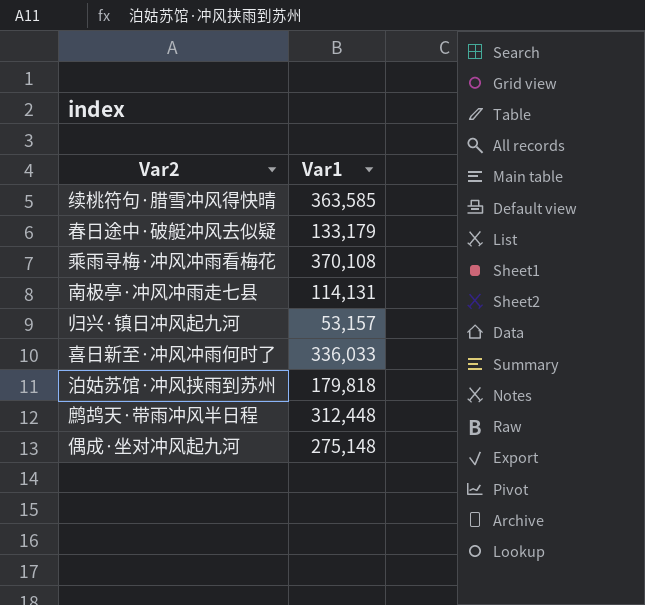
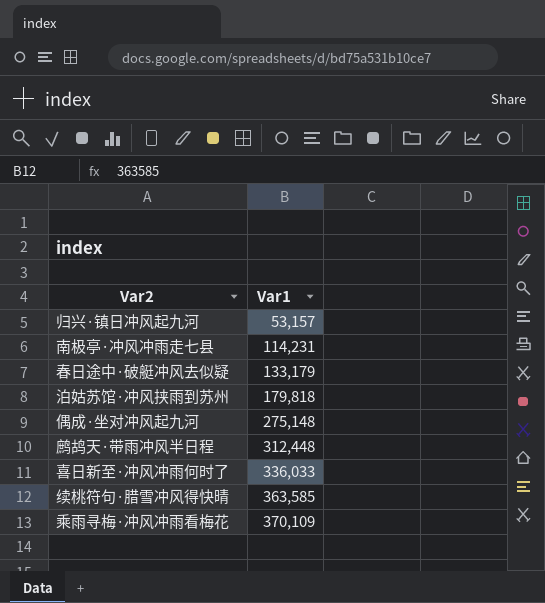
row order: none -> Var1 ascending
南极亭·冲风冲雨走七县 | Var1: 114,131 -> 114,231
乘雨寻梅·冲风冲雨看梅花 | Var1: 370,108 -> 370,109

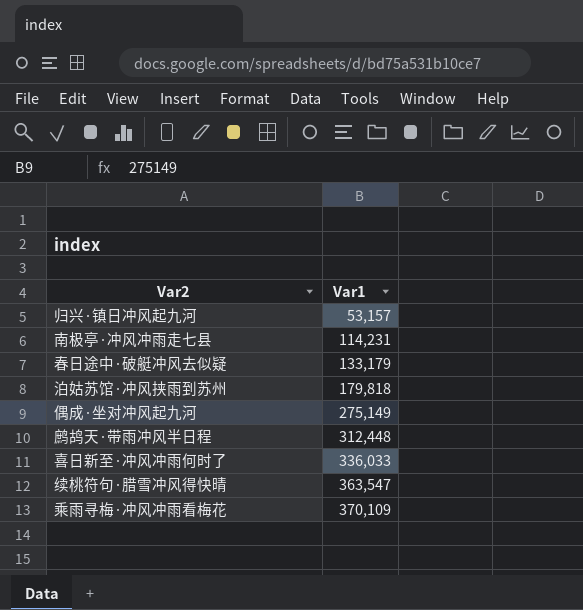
偶成·坐对冲风起九河 | Var1: 275,148 -> 275,149
续桃符句·腊雪冲风得快晴 | Var1: 363,585 -> 363,547

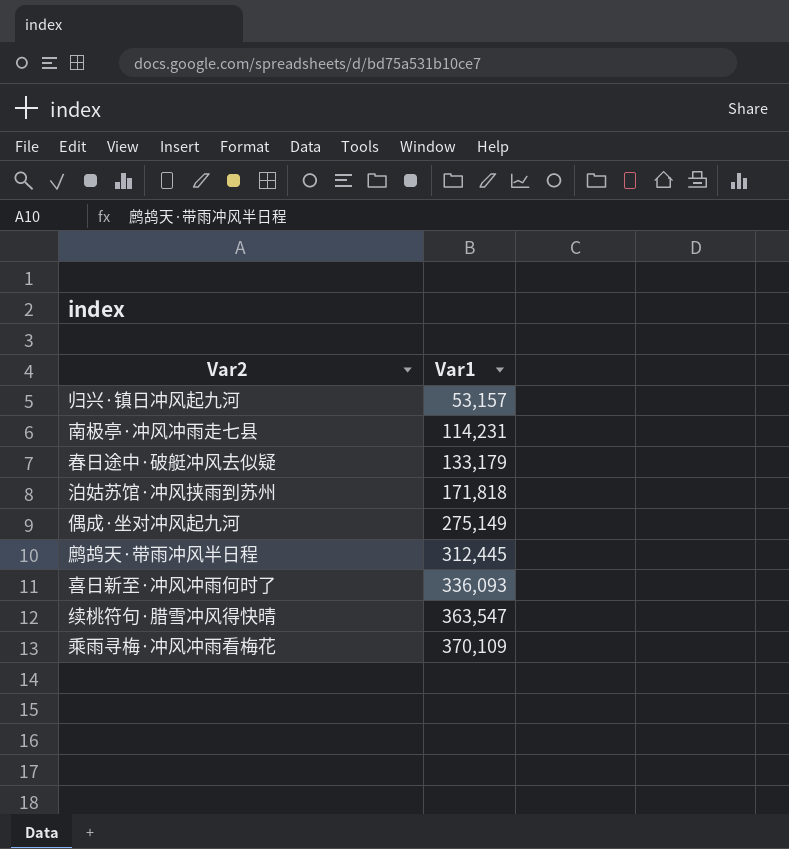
泊姑苏馆·冲风挟雨到苏州 | Var1: 179,818 -> 171,818
鹧鸪天·带雨冲风半日程 | Var1: 312,448 -> 312,445
喜日新至·冲风冲雨何时了 | Var1: 336,033 -> 336,093

